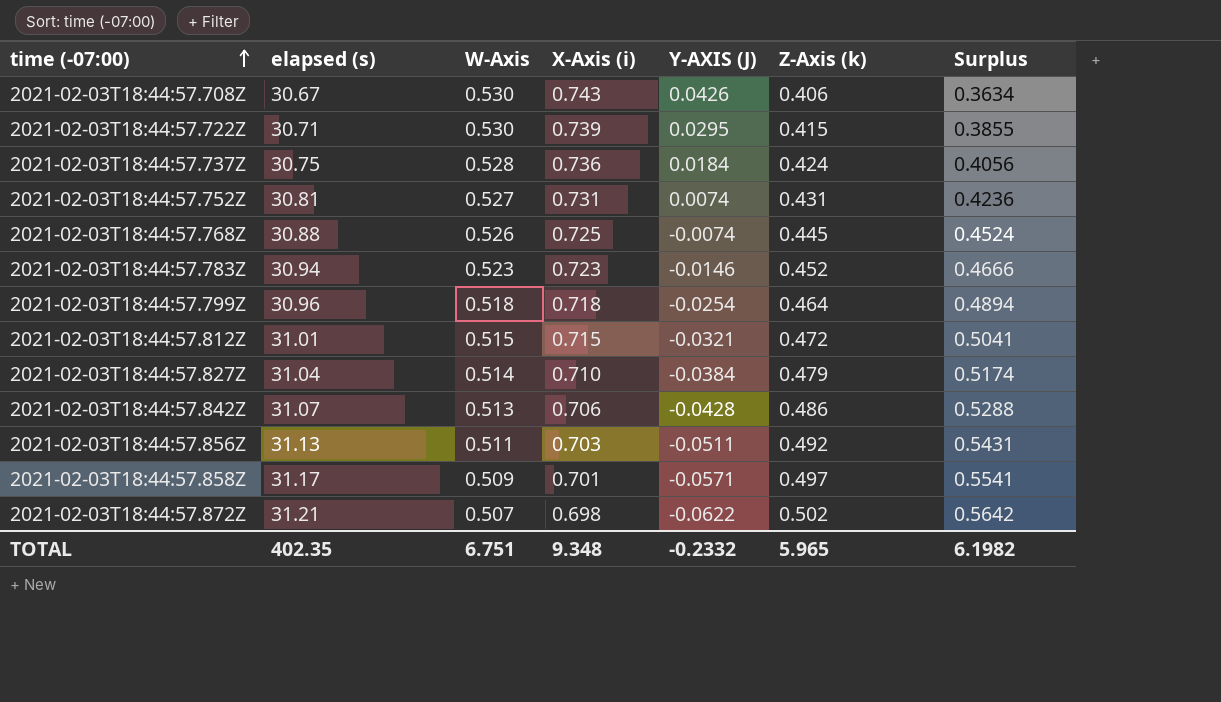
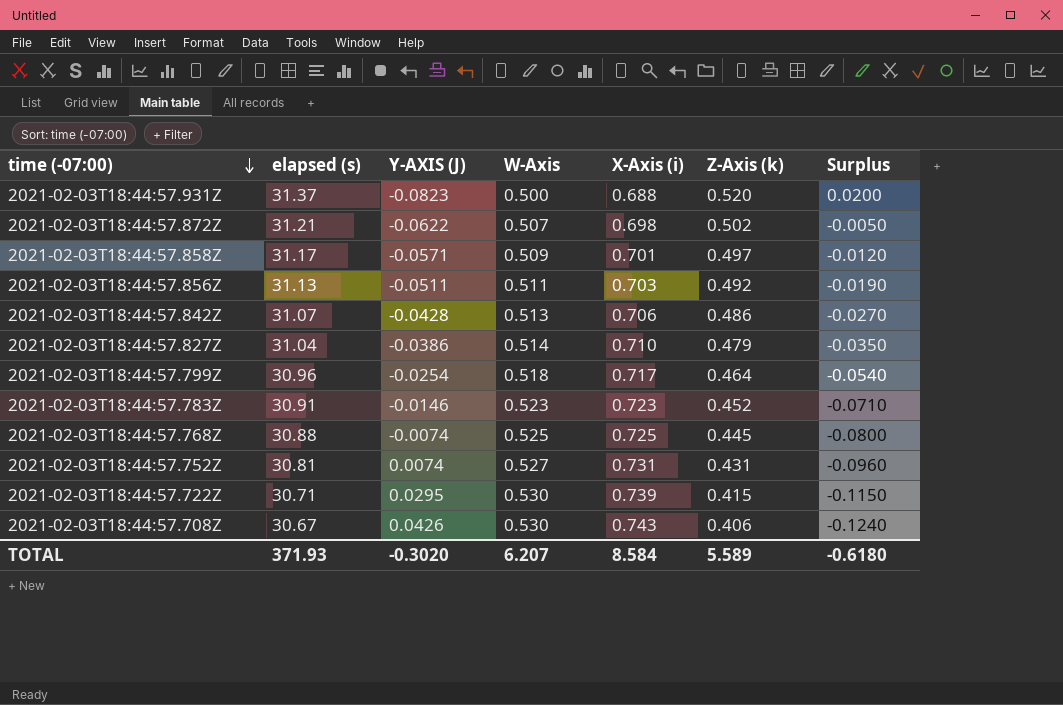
row order: time (-07:00) ascending -> time (-07:00) descending
column Y-AXIS (J) | position: 5 -> 3
column Surplus | formula: [Z-Axis (k)] - [Y-AXIS (J)] -> [Z-Axis (k)] - [W-Axis]
row 2021-02-03T18:44:57.737Z: 30.75 | 0.528 | 0.736 | 0.0184 | 0.424 | 0.4056 -> none
row 2021-02-03T18:44:57.812Z: 31.01 | 0.515 | 0.715 | -0.0321 | 0.472 | 0.5041 -> none
row 2021-02-03T18:44:57.931Z: none -> 31.37 | -0.0823 | 0.500 | 0.688 | 0.520 | 0.0200
2021-02-03T18:44:57.827Z | Y-AXIS (J): -0.0384 -> -0.0386
2021-02-03T18:44:57.799Z | X-Axis (i): 0.718 -> 0.717
2021-02-03T18:44:57.783Z | elapsed (s): 30.94 -> 30.91
2021-02-03T18:44:57.768Z | W-Axis: 0.526 -> 0.525
TOTAL | elapsed (s): 402.35 -> 371.93
TOTAL | Y-AXIS (J): -0.2332 -> -0.3020
TOTAL | W-Axis: 6.751 -> 6.207
TOTAL | X-Axis (i): 9.348 -> 8.584
TOTAL | Z-Axis (k): 5.965 -> 5.589
TOTAL | Surplus: 6.1982 -> -0.6180

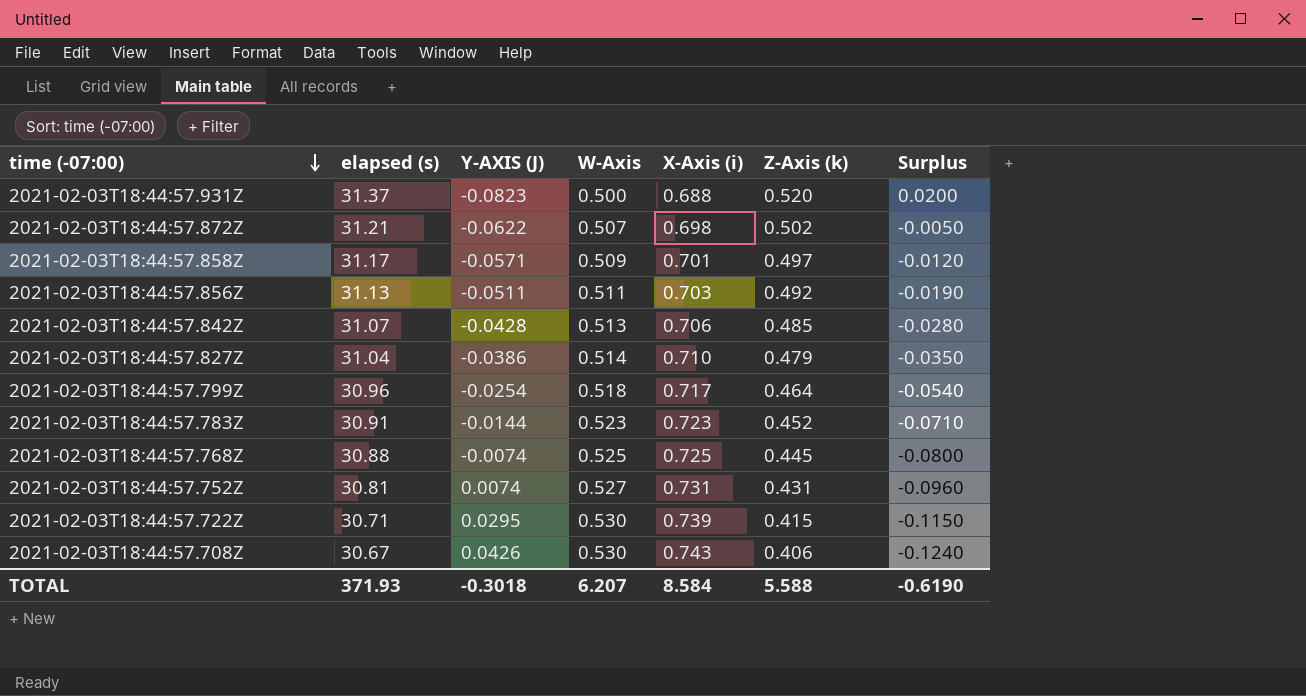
2021-02-03T18:44:57.842Z | Z-Axis (k): 0.486 -> 0.485
2021-02-03T18:44:57.842Z | Surplus: -0.0270 -> -0.0280
2021-02-03T18:44:57.783Z | Y-AXIS (J): -0.0146 -> -0.0144
TOTAL | Y-AXIS (J): -0.3020 -> -0.3018
TOTAL | Z-Axis (k): 5.589 -> 5.588
TOTAL | Surplus: -0.6180 -> -0.6190

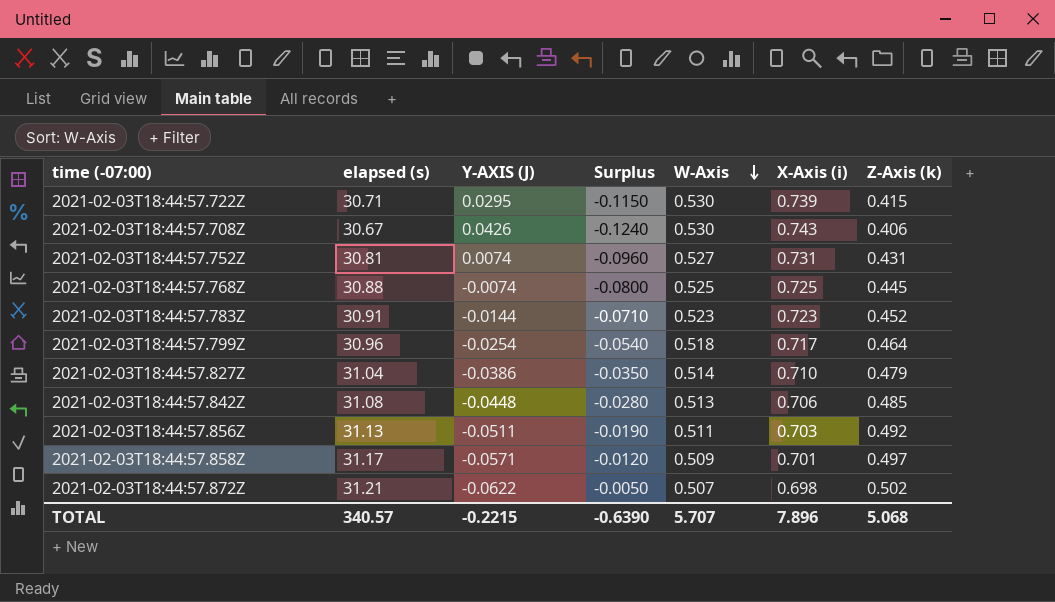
row order: time (-07:00) descending -> W-Axis descending
column Surplus | position: 7 -> 4
row 2021-02-03T18:44:57.931Z: 31.37 | -0.0823 | 0.500 | 0.688 | 0.520 | 0.0200 -> none
2021-02-03T18:44:57.842Z | elapsed (s): 31.07 -> 31.08
2021-02-03T18:44:57.842Z | Y-AXIS (J): -0.0428 -> -0.0448
TOTAL | elapsed (s): 371.93 -> 340.57
TOTAL | Y-AXIS (J): -0.3018 -> -0.2215
TOTAL | Surplus: -0.6190 -> -0.6390
TOTAL | W-Axis: 6.207 -> 5.707
TOTAL | X-Axis (i): 8.584 -> 7.896
TOTAL | Z-Axis (k): 5.588 -> 5.068

